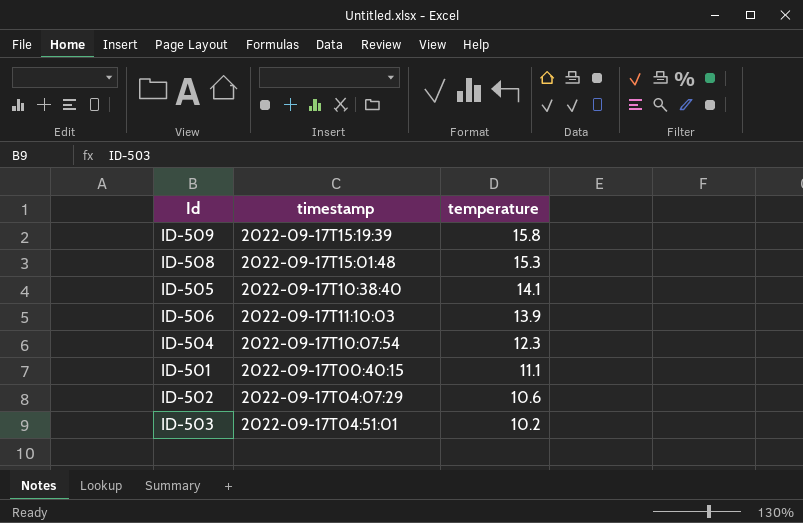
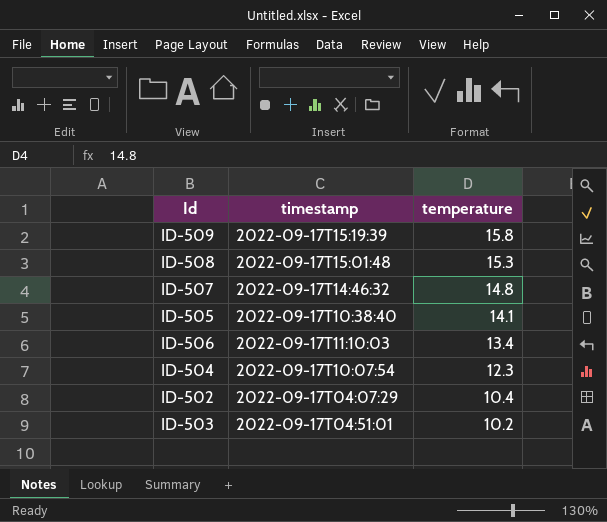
row ID-501: 2022-09-17T00:40:15 | 11.1 -> none
row ID-507: none -> 2022-09-17T14:46:32 | 14.8
ID-506 | temperature: 13.9 -> 13.4
ID-502 | temperature: 10.6 -> 10.4

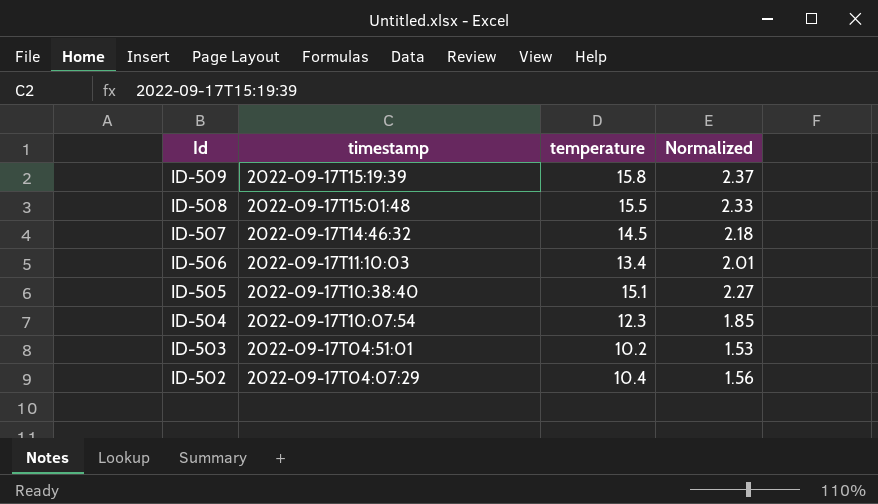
row order: temperature descending -> Id descending
column Normalized | formula: none -> [temperature] * 0.15
ID-508 | temperature: 15.3 -> 15.5
ID-507 | temperature: 14.8 -> 14.5
ID-505 | temperature: 14.1 -> 15.1

